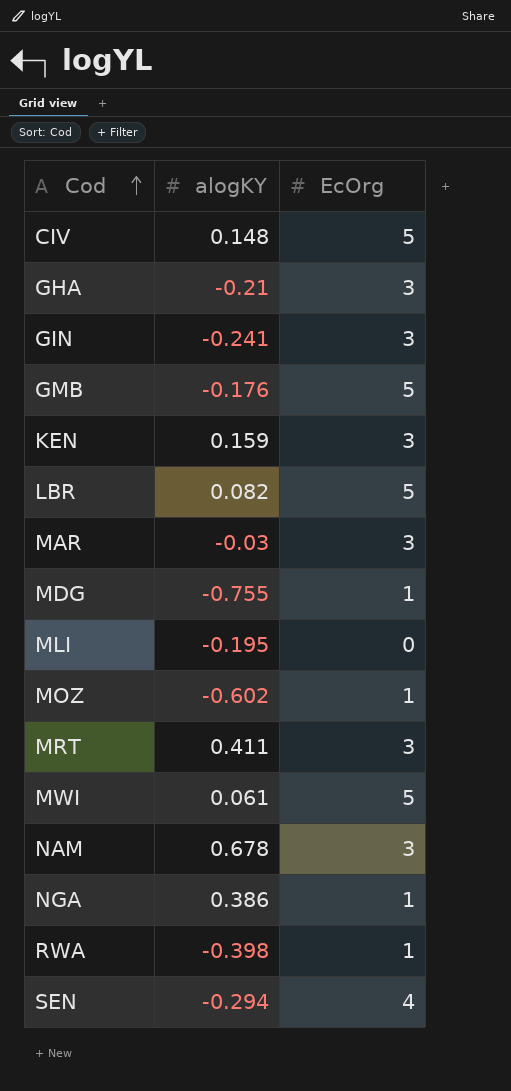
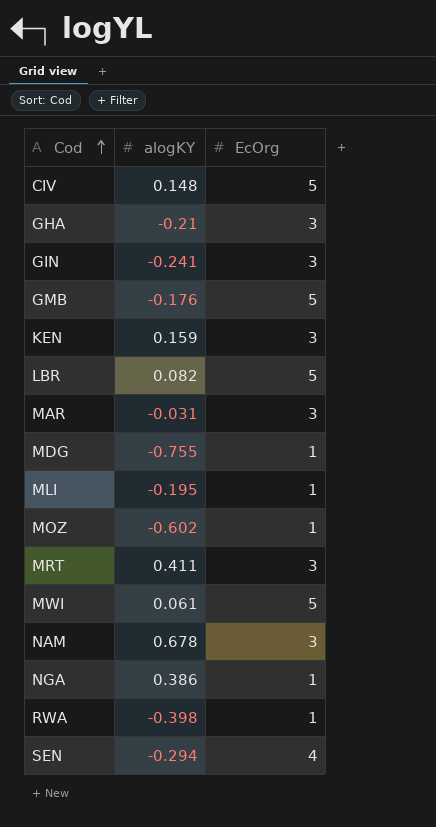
MAR | alogKY: -0.03 -> -0.031
MLI | EcOrg: 0 -> 1

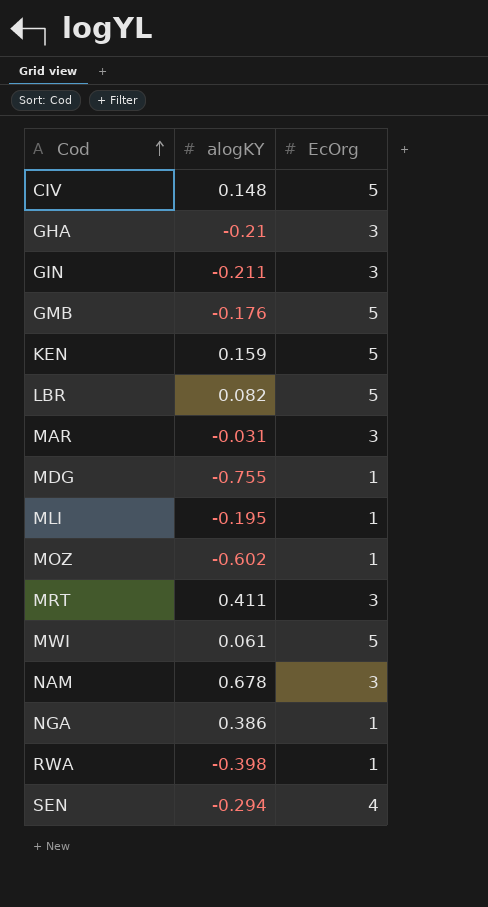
GIN | alogKY: -0.241 -> -0.211
KEN | EcOrg: 3 -> 5

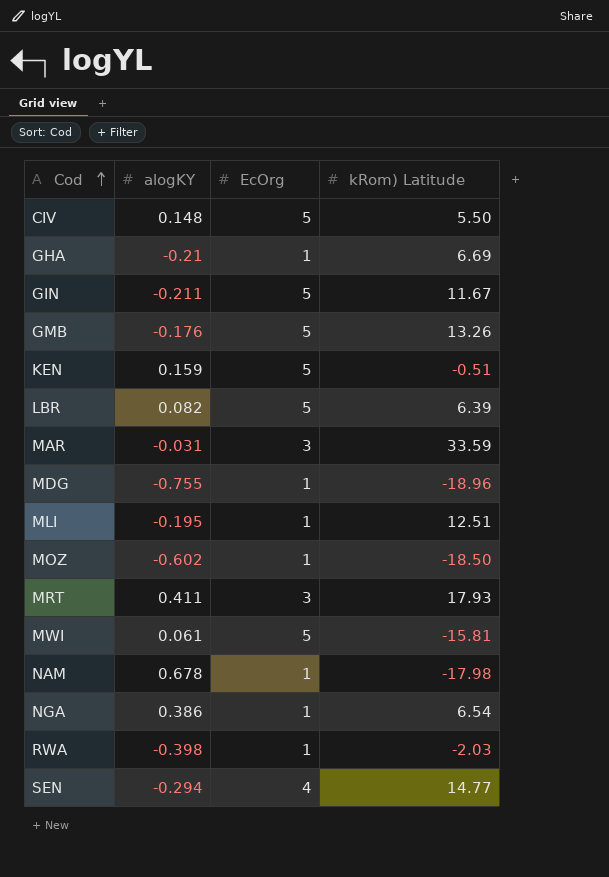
column kRom) Latitude | position: none -> 4
GHA | EcOrg: 3 -> 1
GIN | EcOrg: 3 -> 5
NAM | EcOrg: 3 -> 1

